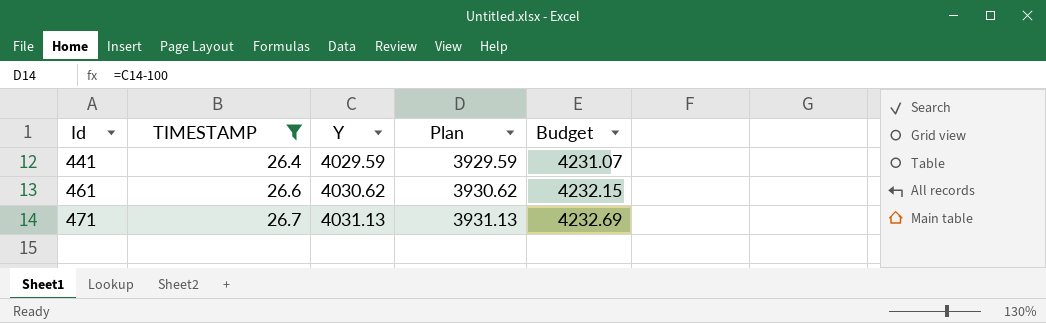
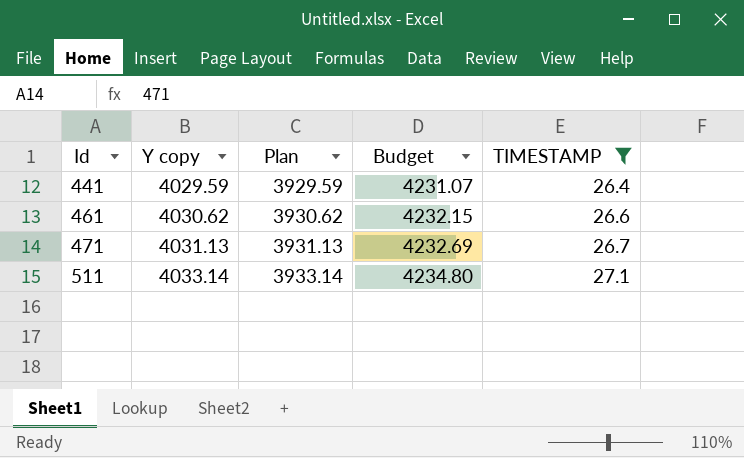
column name: Y -> Y copy
column TIMESTAMP | position: 2 -> 5
row 511: none -> 4033.14 | 3933.14 | 4234.80 | 27.1

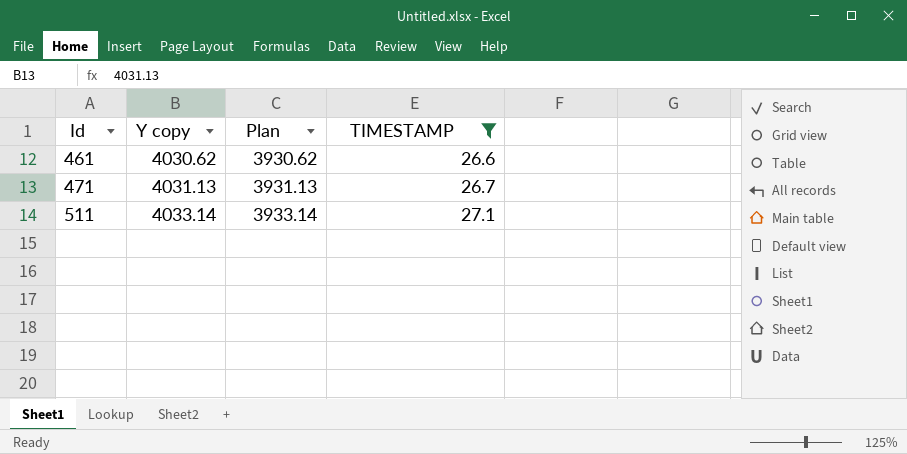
column Budget | formula: [Y copy] * 1.05 -> none
row 441: 4029.59 | 3929.59 | 4231.07 | 26.4 -> none

